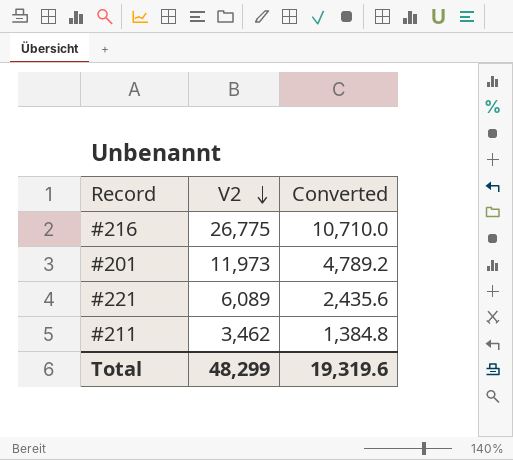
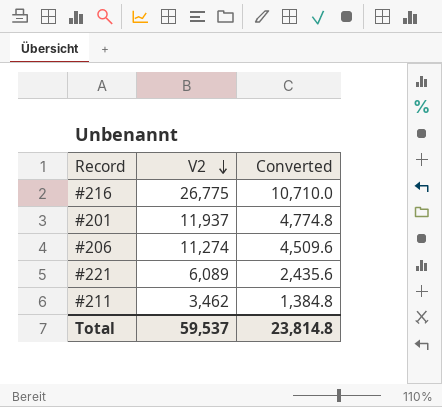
#201 | V2: 11,973 -> 11,937
#201 | Converted: 4,789.2 -> 4,774.8
row #206: none -> 11,274 | 4,509.6
Total | V2: 48,299 -> 59,537
Total | Converted: 19,319.6 -> 23,814.8

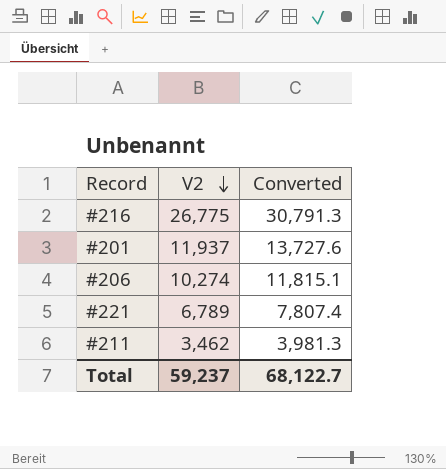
column Converted | formula: [V2] * 0.4 -> [V2] * 1.15
#206 | V2: 11,274 -> 10,274
#221 | V2: 6,089 -> 6,789
Total | V2: 59,537 -> 59,237
Total | Converted: 23,814.8 -> 68,122.7

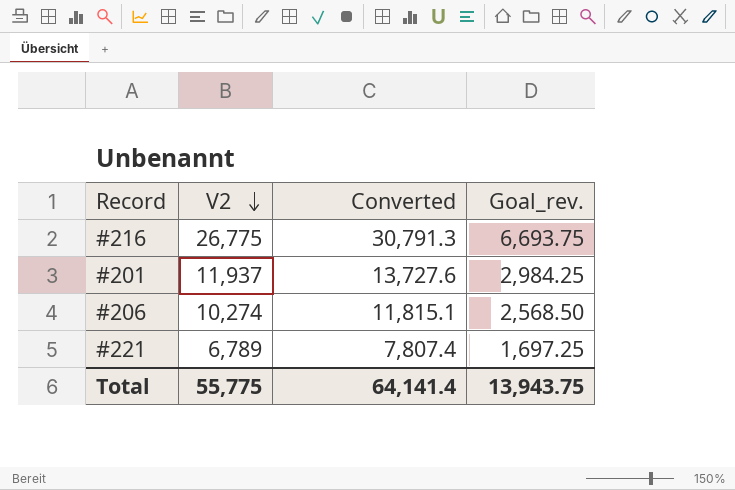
column Goal_rev. | formula: none -> [V2] * 0.25
row #211: 3,462 | 3,981.3 -> none
Total | V2: 59,237 -> 55,775
Total | Converted: 68,122.7 -> 64,141.4

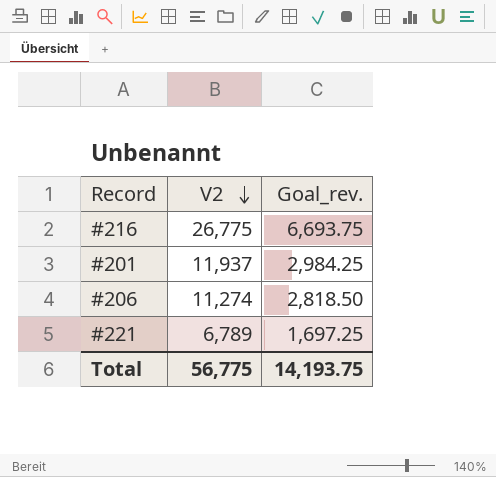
column Converted | formula: [V2] * 1.15 -> none
#206 | V2: 10,274 -> 11,274
#206 | Goal_rev.: 2,568.50 -> 2,818.50
Total | V2: 55,775 -> 56,775
Total | Goal_rev.: 13,943.75 -> 14,193.75

